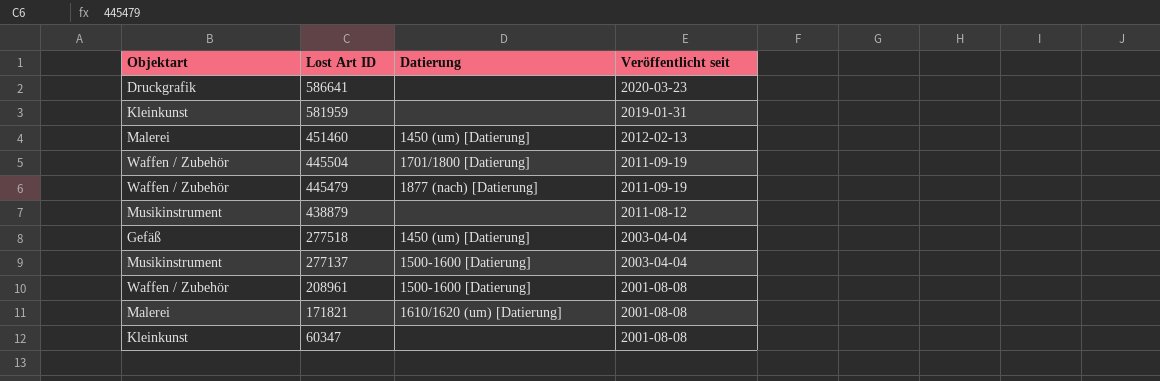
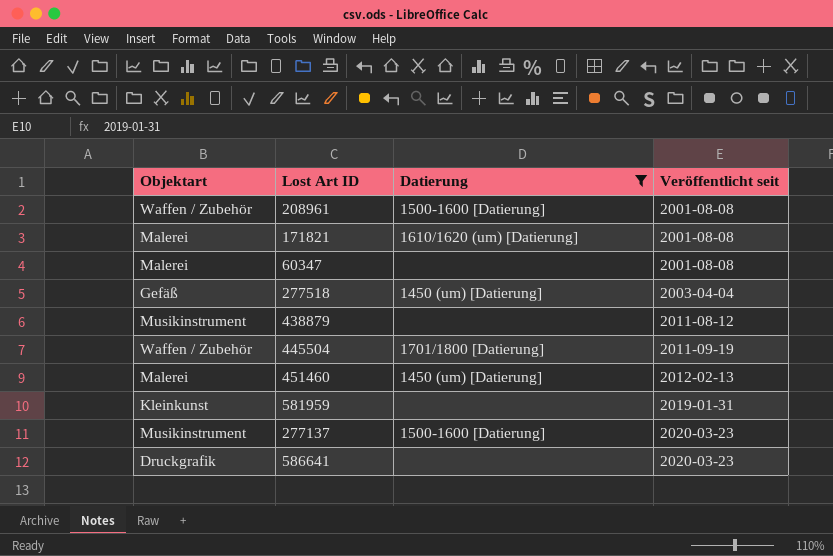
filter: none -> Datierung != 1877 (nach) [Datierung]
row order: Lost Art ID descending -> Veröffentlicht seit ascending
60347 | Objektart: Kleinkunst -> Malerei
277137 | Veröffentlicht seit: 2003-04-04 -> 2020-03-23

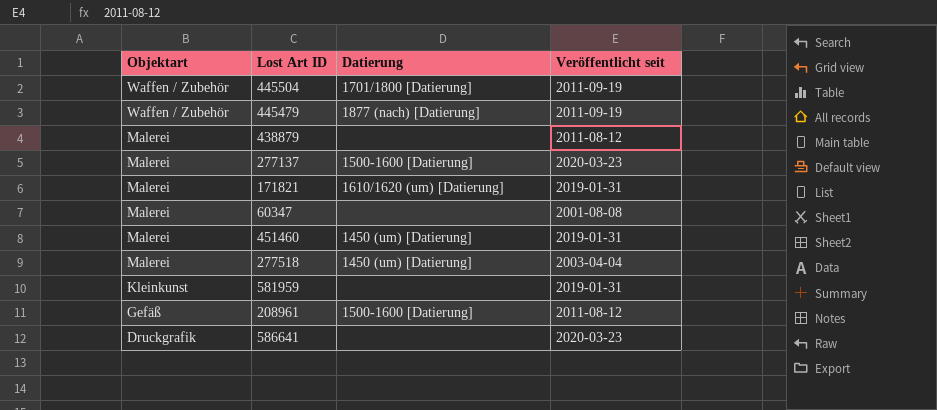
filter: Datierung != 1877 (nach) [Datierung] -> none
row order: Veröffentlicht seit ascending -> Objektart descending
438879 | Objektart: Musikinstrument -> Malerei
277137 | Objektart: Musikinstrument -> Malerei
171821 | Veröffentlicht seit: 2001-08-08 -> 2019-01-31
451460 | Veröffentlicht seit: 2012-02-13 -> 2019-01-31
277518 | Objektart: Gefäß -> Malerei
208961 | Objektart: Waffen / Zubehör -> Gefäß
208961 | Veröffentlicht seit: 2001-08-08 -> 2011-08-12

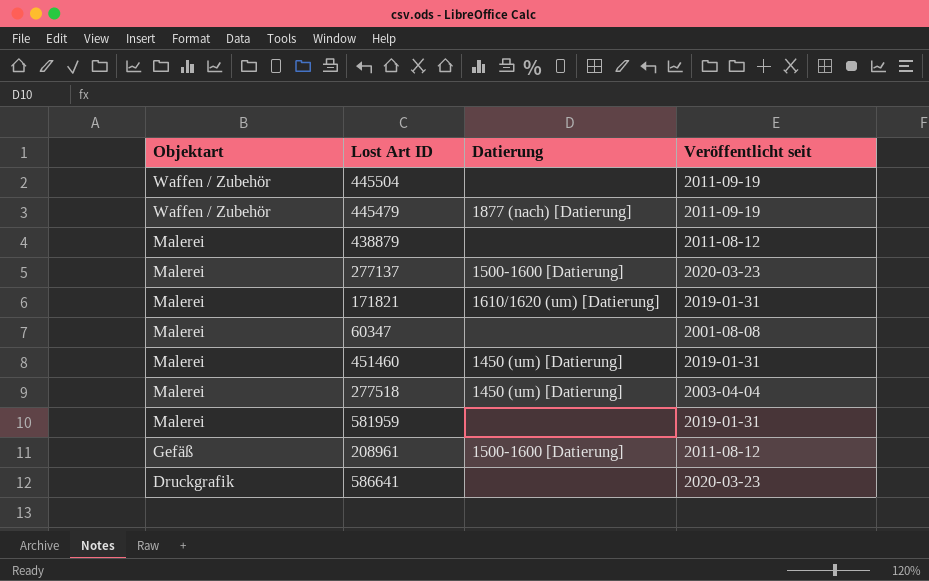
445504 | Datierung: 1701/1800 [Datierung] -> none
581959 | Objektart: Kleinkunst -> Malerei

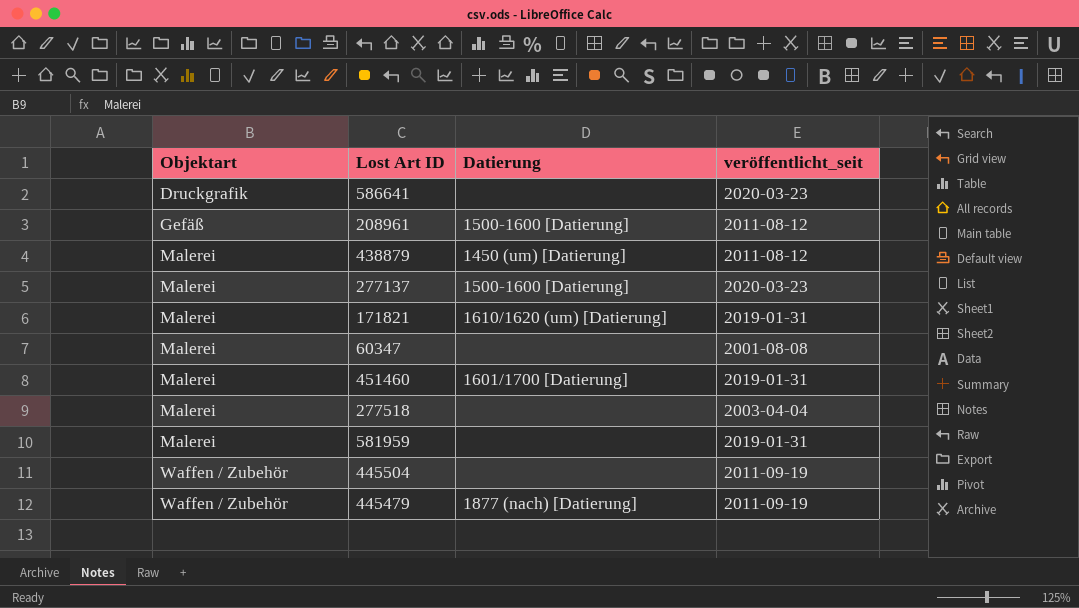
row order: Objektart descending -> Objektart ascending
column name: Veröffentlicht seit -> veröffentlicht_seit
438879 | Datierung: none -> 1450 (um) [Datierung]
451460 | Datierung: 1450 (um) [Datierung] -> 1601/1700 [Datierung]
277518 | Datierung: 1450 (um) [Datierung] -> none

